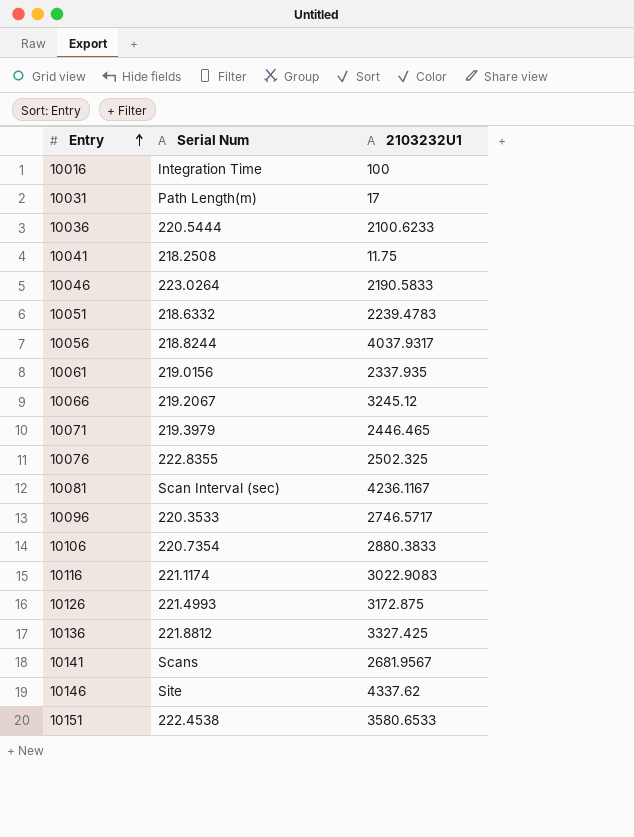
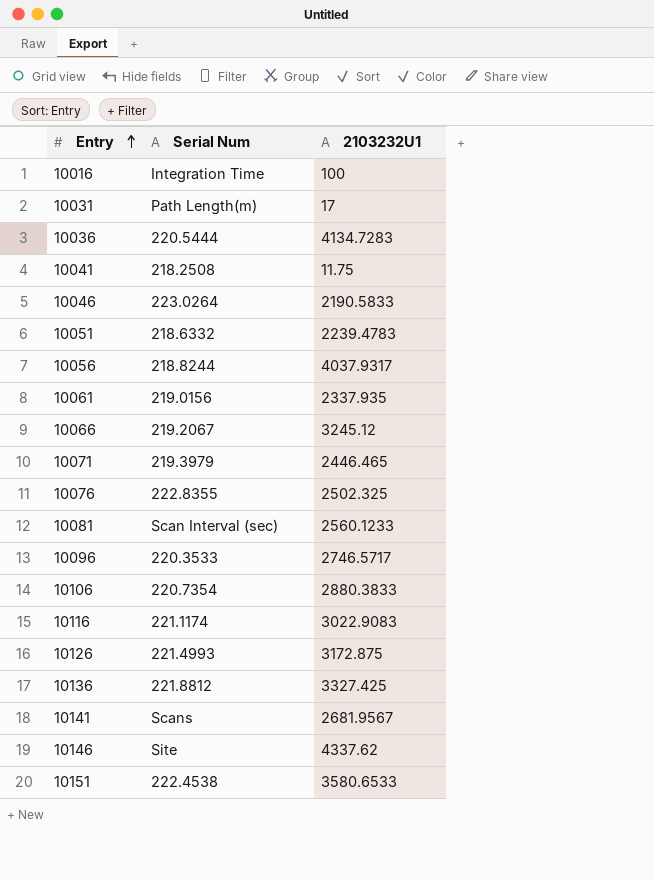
10036 | 2103232U1: 2100.6233 -> 4134.7283
10081 | 2103232U1: 4236.1167 -> 2560.1233

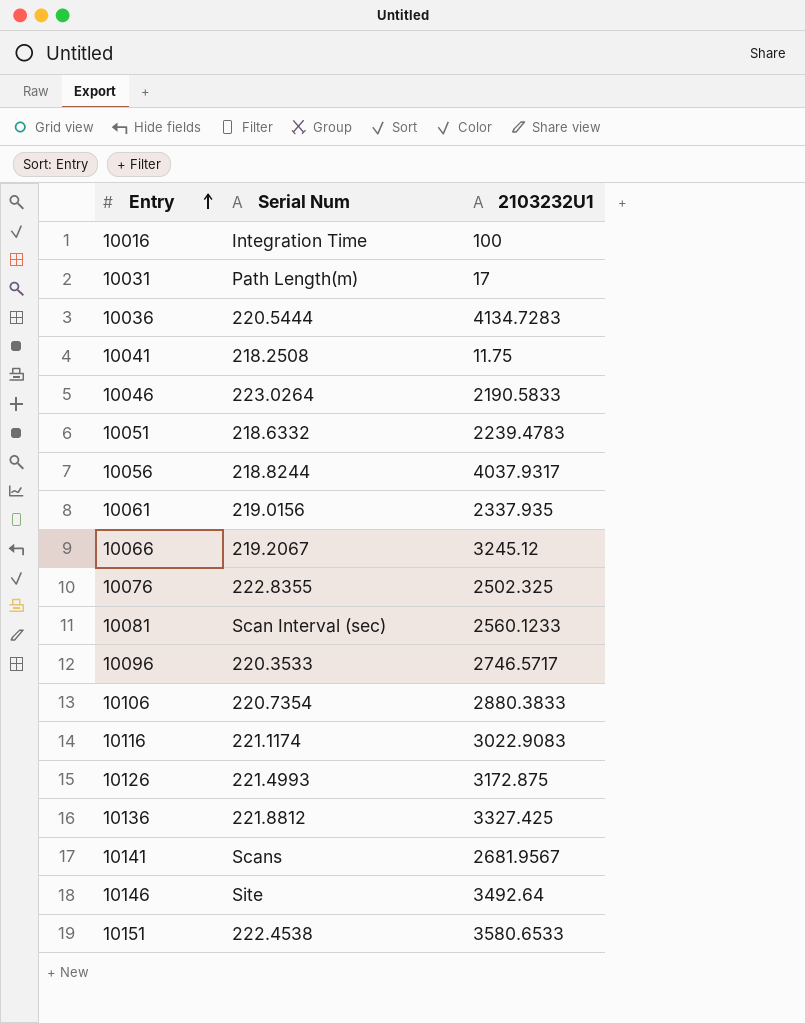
row 10071: 219.3979 | 2446.465 -> none
10146 | 2103232U1: 4337.62 -> 3492.64

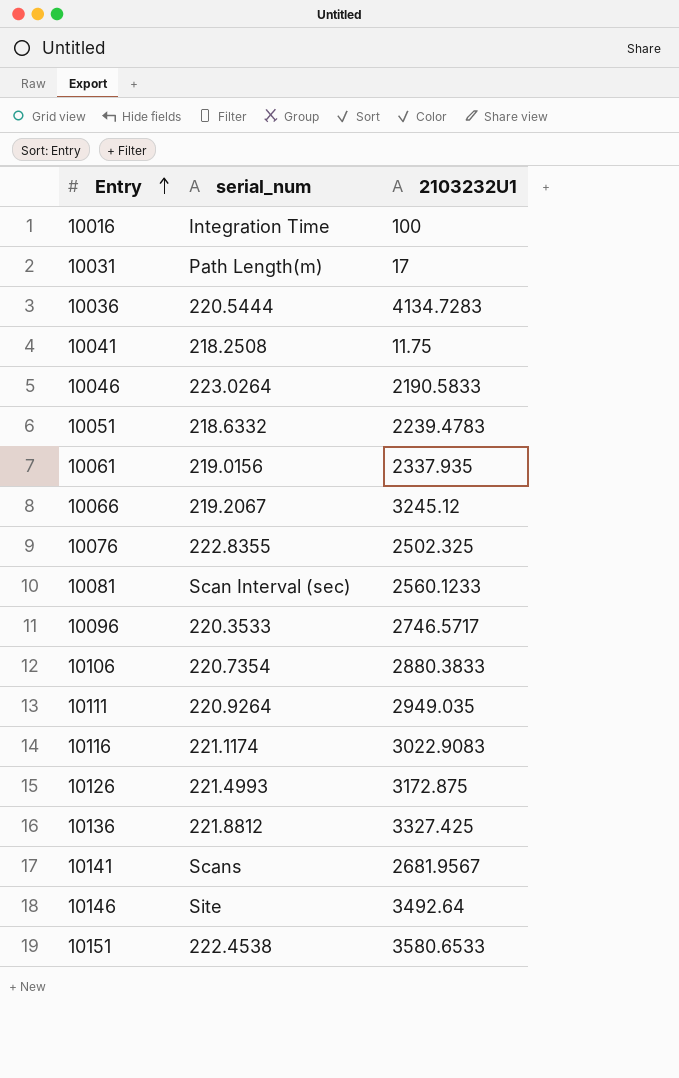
column name: Serial Num -> serial_num
row 10056: 218.8244 | 4037.9317 -> none
row 10111: none -> 220.9264 | 2949.035

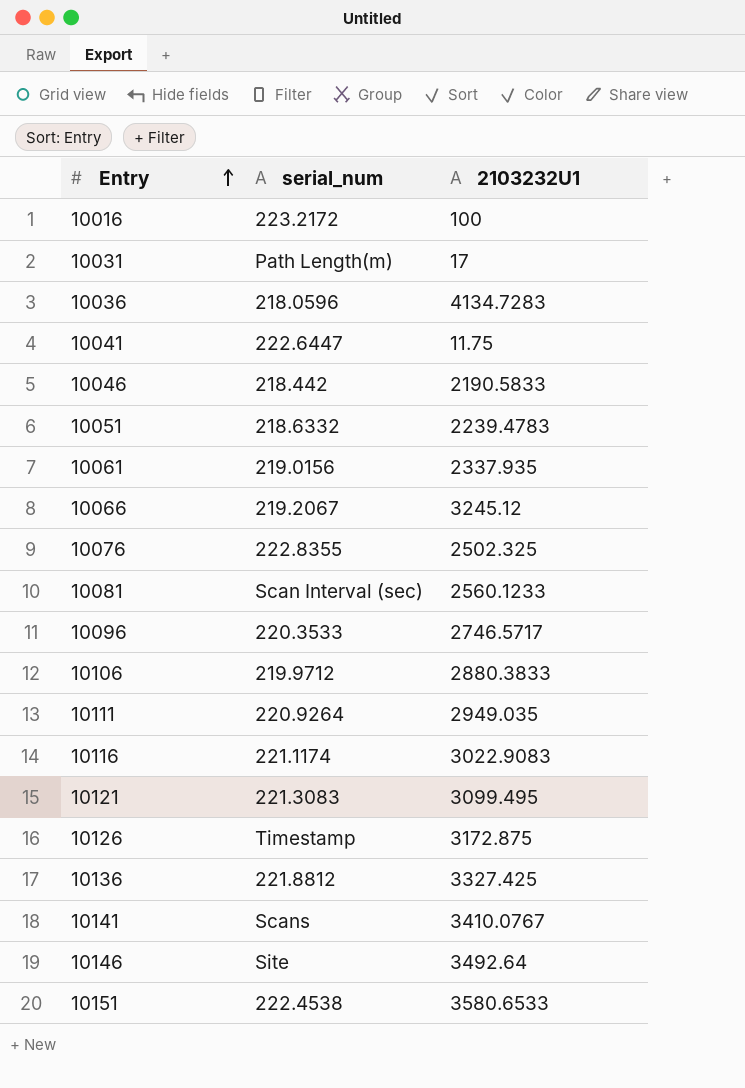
10016 | serial_num: Integration Time -> 223.2172
10036 | serial_num: 220.5444 -> 218.0596
10041 | serial_num: 218.2508 -> 222.6447
10046 | serial_num: 223.0264 -> 218.442
10106 | serial_num: 220.7354 -> 219.9712
row 10121: none -> 221.3083 | 3099.495
10126 | serial_num: 221.4993 -> Timestamp
10141 | 2103232U1: 2681.9567 -> 3410.0767

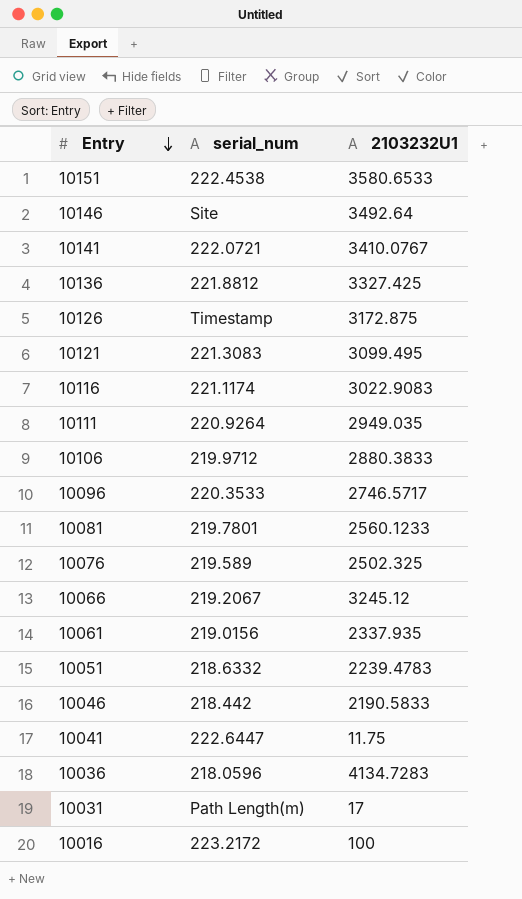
row order: Entry ascending -> Entry descending
10141 | serial_num: Scans -> 222.0721
10081 | serial_num: Scan Interval (sec) -> 219.7801
10076 | serial_num: 222.8355 -> 219.589

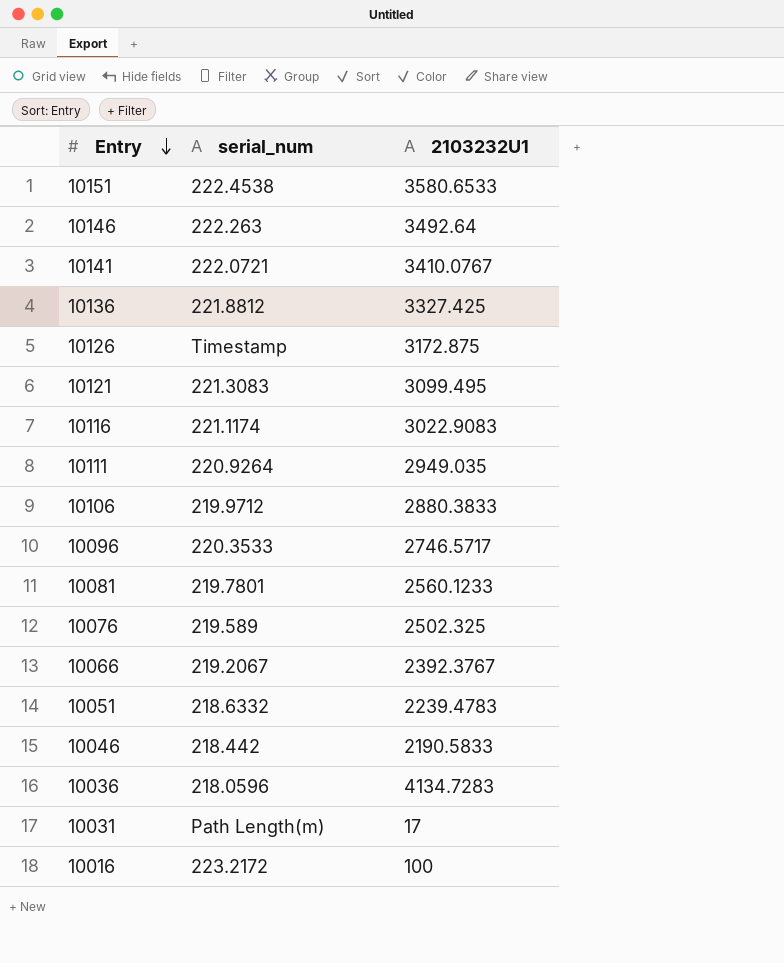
row 10061: 219.0156 | 2337.935 -> none
row 10041: 222.6447 | 11.75 -> none
10146 | serial_num: Site -> 222.263
10066 | 2103232U1: 3245.12 -> 2392.3767

